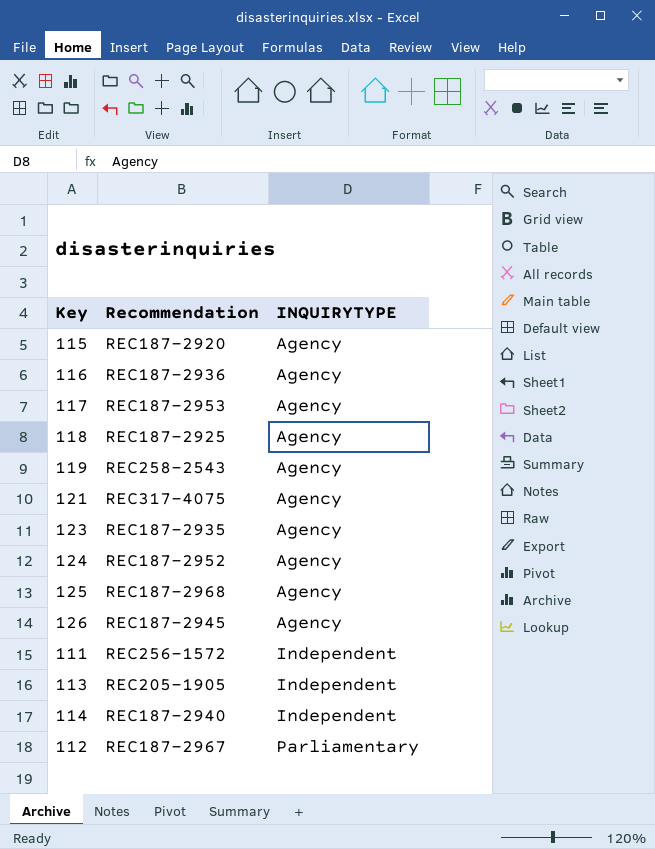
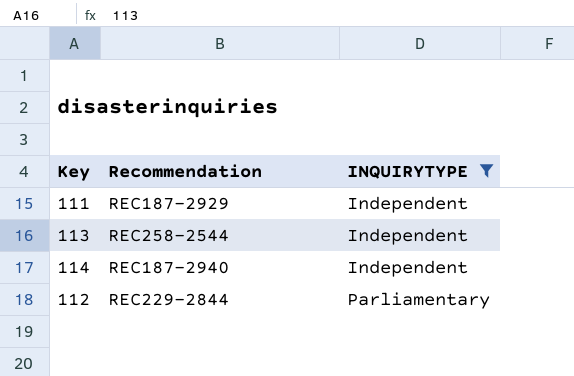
filter: none -> INQUIRYTYPE != Agency
111 | Recommendation: REC256-1572 -> REC187-2929
113 | Recommendation: REC205-1905 -> REC258-2544
112 | Recommendation: REC187-2967 -> REC229-2844

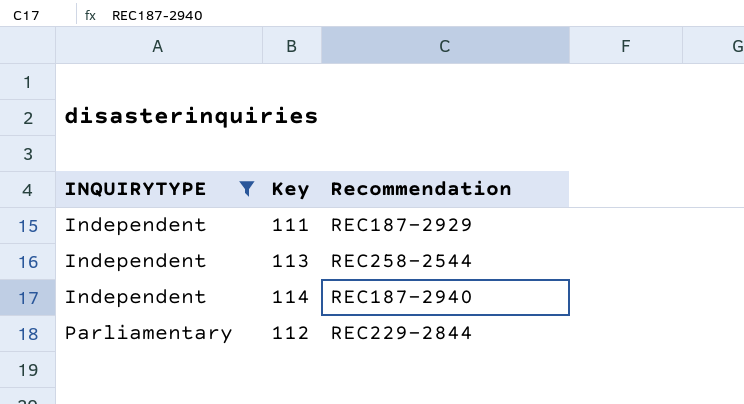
column INQUIRYTYPE | position: 3 -> 1

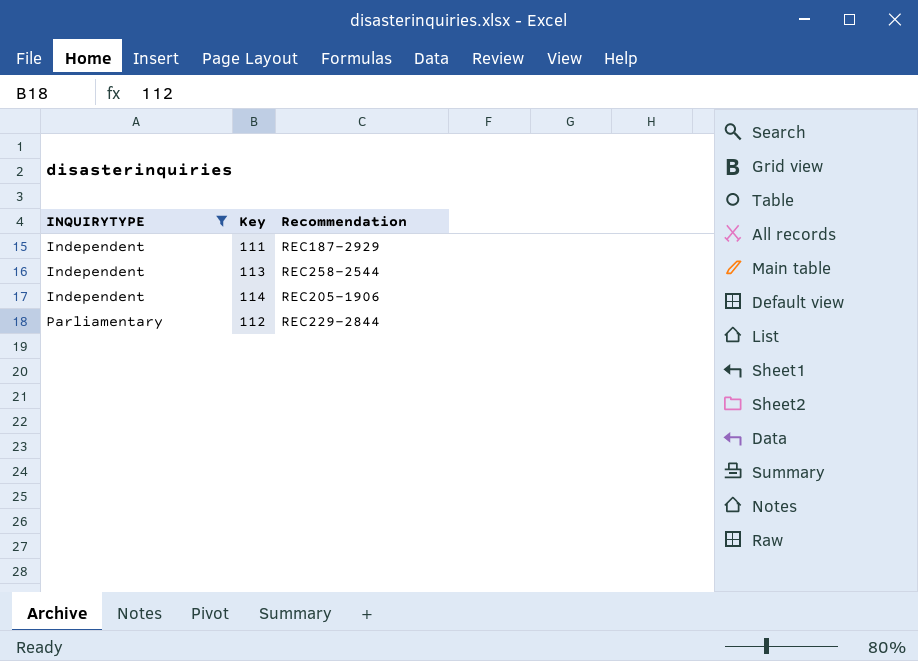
114 | Recommendation: REC187-2940 -> REC205-1906

